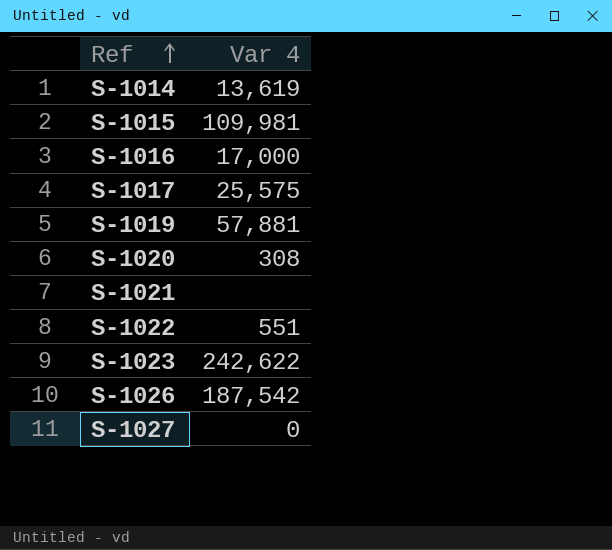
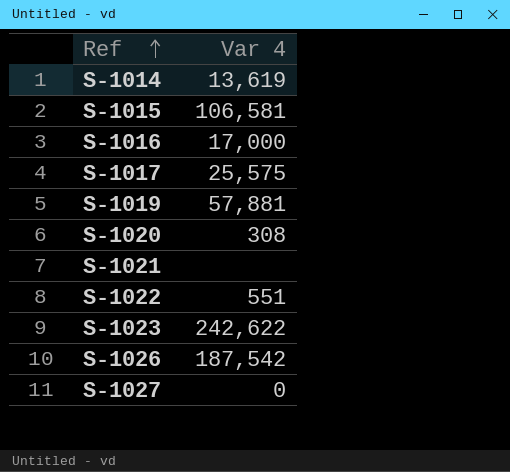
S-1015 | Var 4: 109,981 -> 106,581

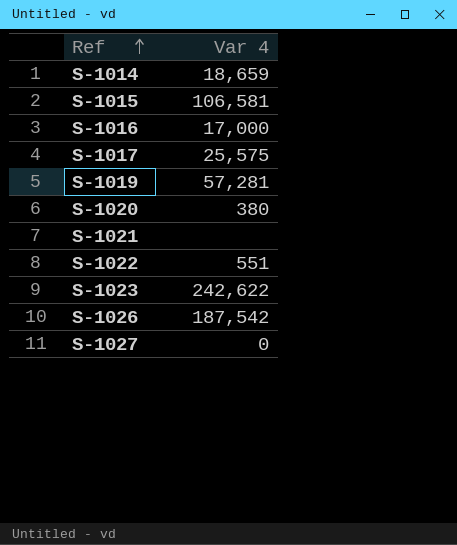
S-1014 | Var 4: 13,619 -> 18,659
S-1019 | Var 4: 57,881 -> 57,281
S-1020 | Var 4: 308 -> 380

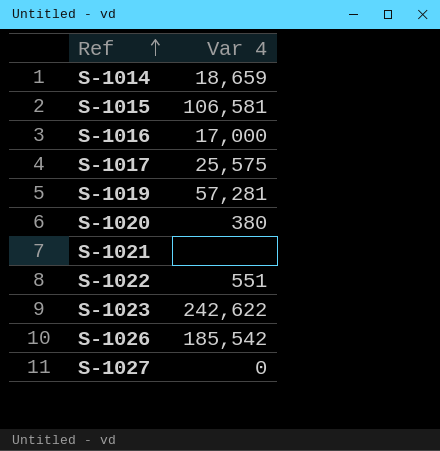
S-1026 | Var 4: 187,542 -> 185,542

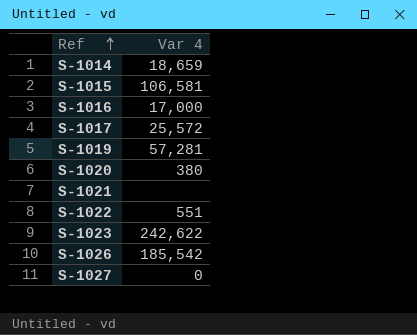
S-1017 | Var 4: 25,575 -> 25,572

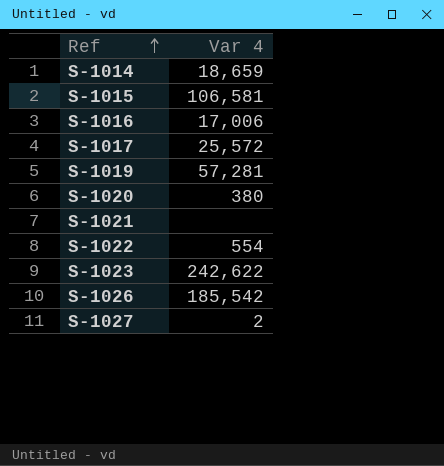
S-1016 | Var 4: 17,000 -> 17,006
S-1022 | Var 4: 551 -> 554
S-1027 | Var 4: 0 -> 2

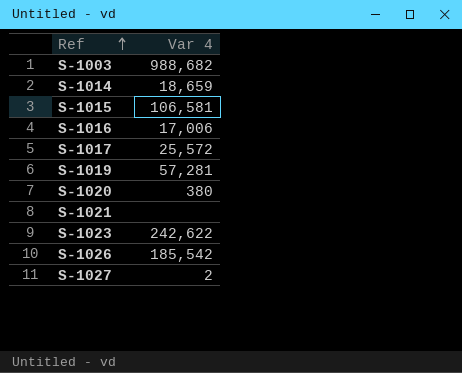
row S-1022: 554 -> none
row S-1003: none -> 988,682

